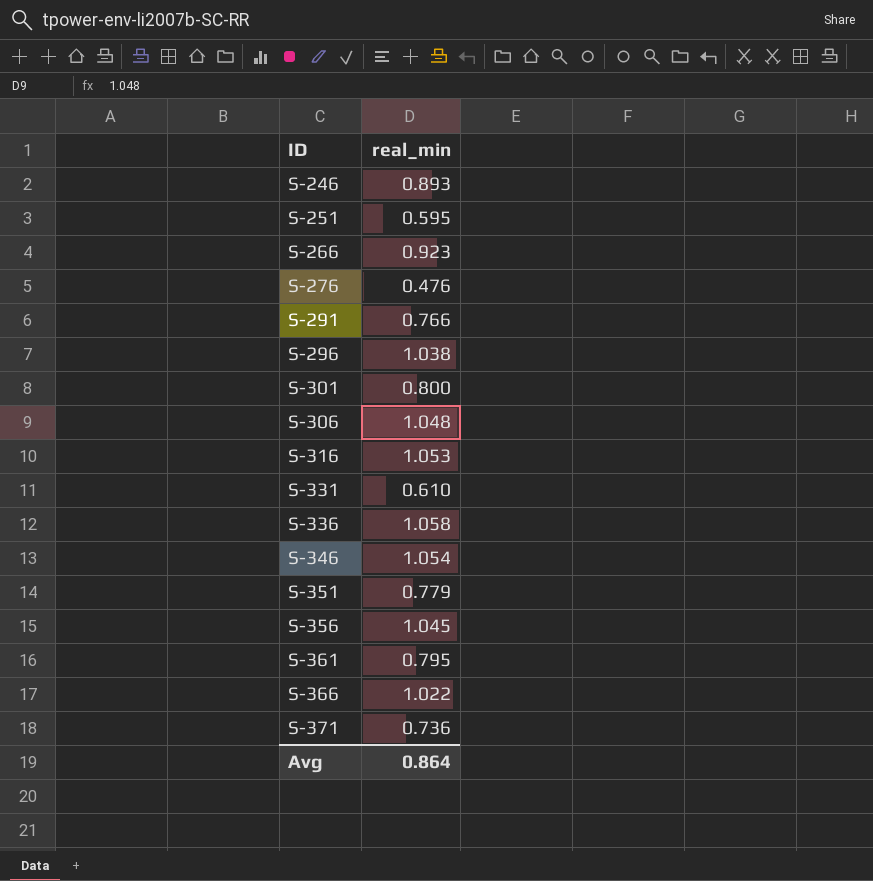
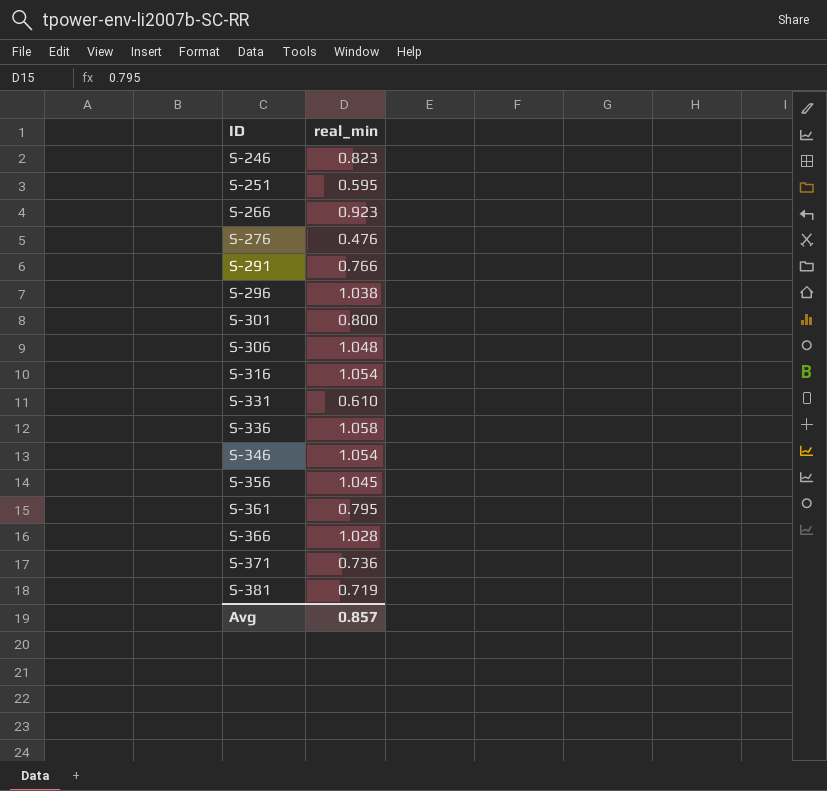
row S-351: 0.779 -> none
S-246 | real_min: 0.893 -> 0.823
S-316 | real_min: 1.053 -> 1.054
S-366 | real_min: 1.022 -> 1.028
row S-381: none -> 0.719
Avg | real_min: 0.864 -> 0.857

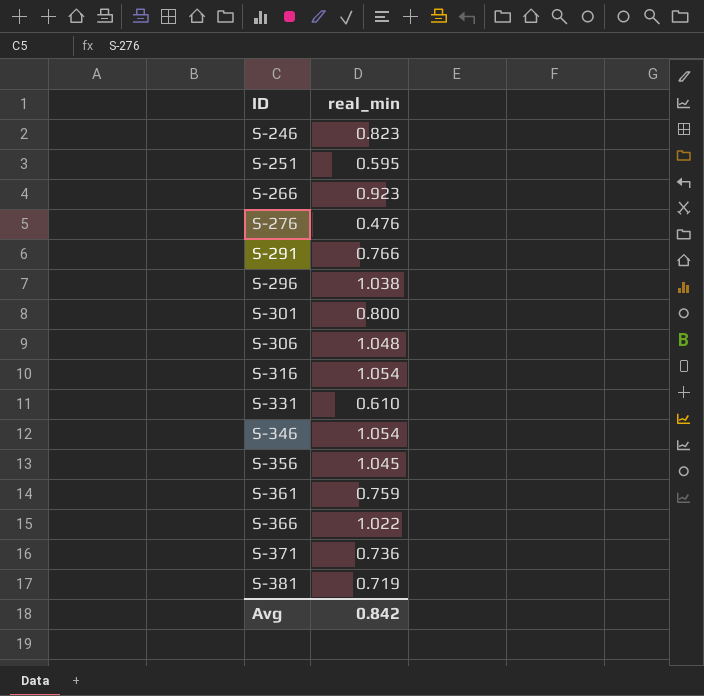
row S-336: 1.058 -> none
S-361 | real_min: 0.795 -> 0.759
S-366 | real_min: 1.028 -> 1.022
Avg | real_min: 0.857 -> 0.842

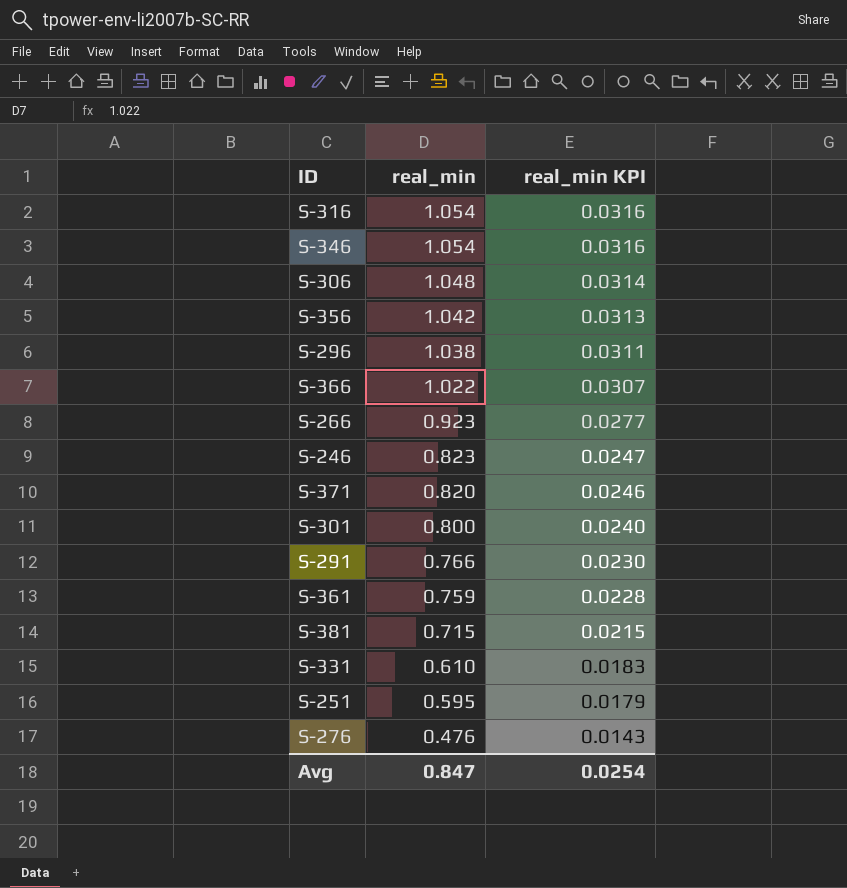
row order: ID ascending -> real_min descending
column real_min KPI | formula: none -> [real_min] * 0.03
S-356 | real_min: 1.045 -> 1.042
S-371 | real_min: 0.736 -> 0.820
S-381 | real_min: 0.719 -> 0.715
Avg | real_min: 0.842 -> 0.847

